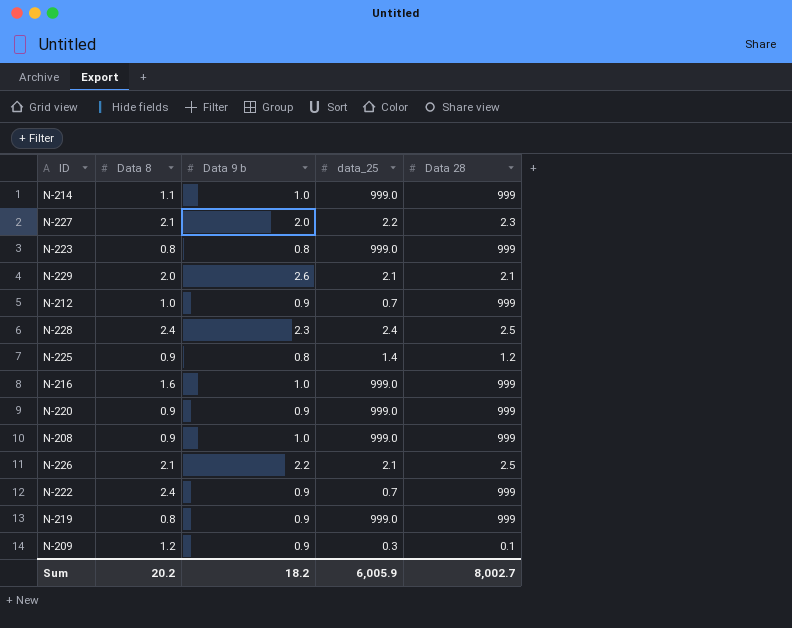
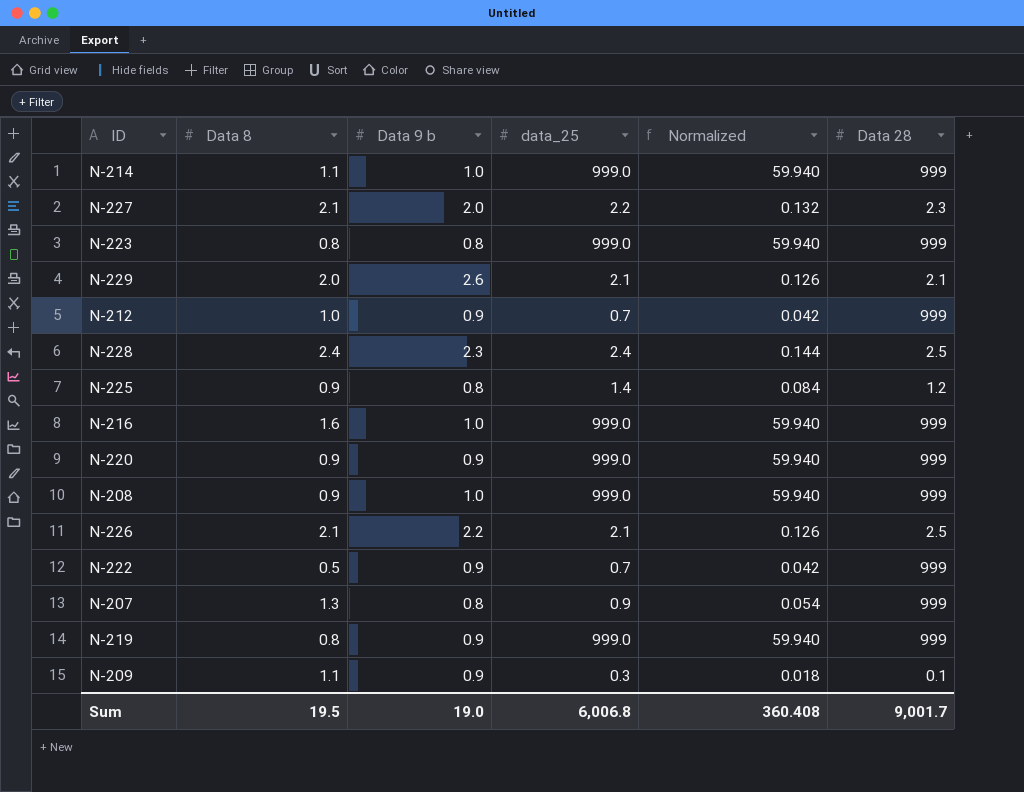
column Normalized | formula: none -> [data_25] * 0.06
N-222 | Data 8: 2.4 -> 0.5
row N-207: none -> 1.3 | 0.8 | 0.9 | 0.054 | 999
N-209 | Data 8: 1.2 -> 1.1
Sum | Data 8: 20.2 -> 19.5
Sum | Data 9 b: 18.2 -> 19.0
Sum | data_25: 6,005.9 -> 6,006.8
Sum | Data 28: 8,002.7 -> 9,001.7

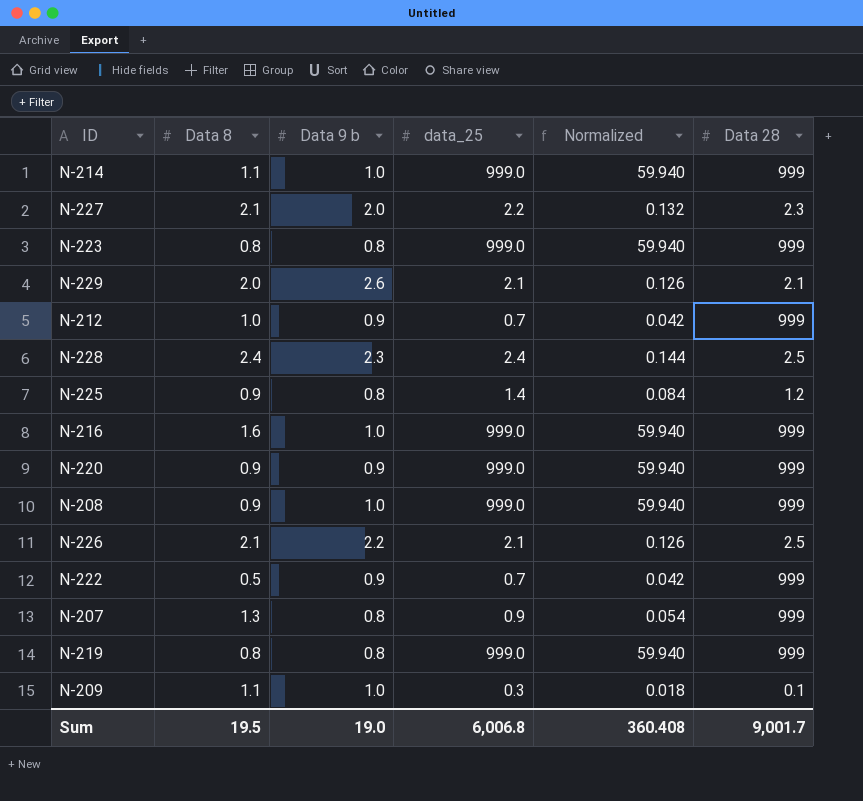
N-219 | Data 9 b: 0.9 -> 0.8
N-209 | Data 9 b: 0.9 -> 1.0

